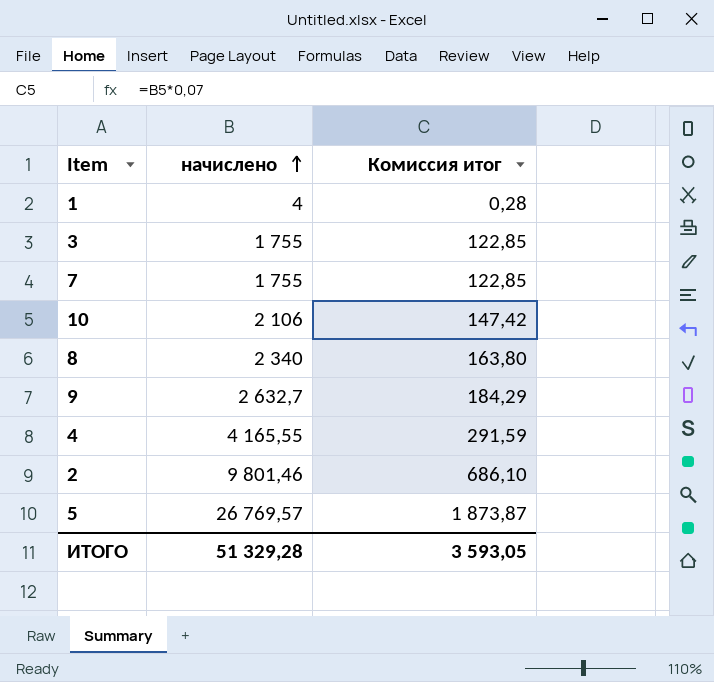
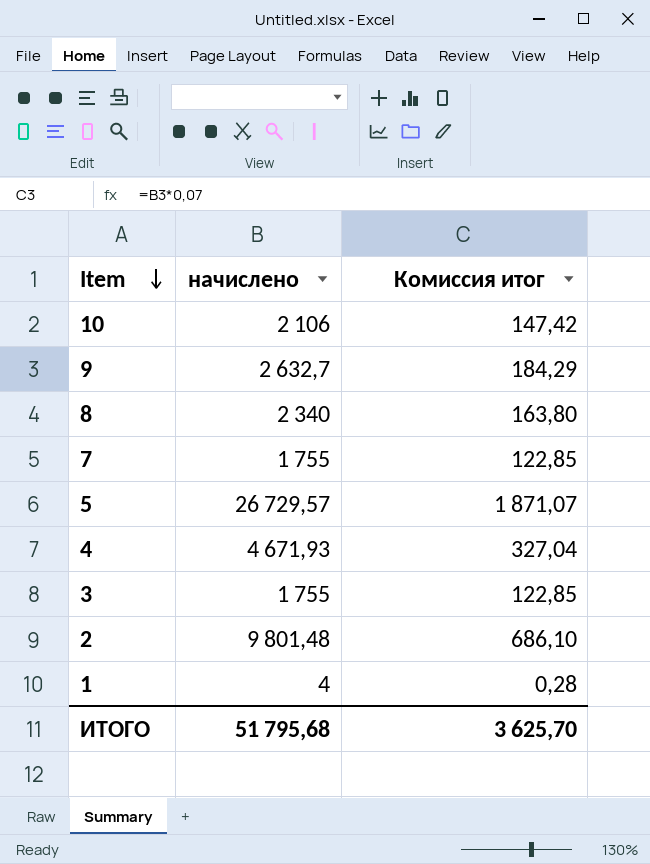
row order: начислено ascending -> Item descending
5 | начислено: 26 769,57 -> 26 729,57
5 | Комиссия итог: 1 873,87 -> 1 871,07
4 | начислено: 4 165,55 -> 4 671,93
4 | Комиссия итог: 291,59 -> 327,04
2 | начислено: 9 801,46 -> 9 801,48
ИТОГО | начислено: 51 329,28 -> 51 795,68
ИТОГО | Комиссия итог: 3 593,05 -> 3 625,70

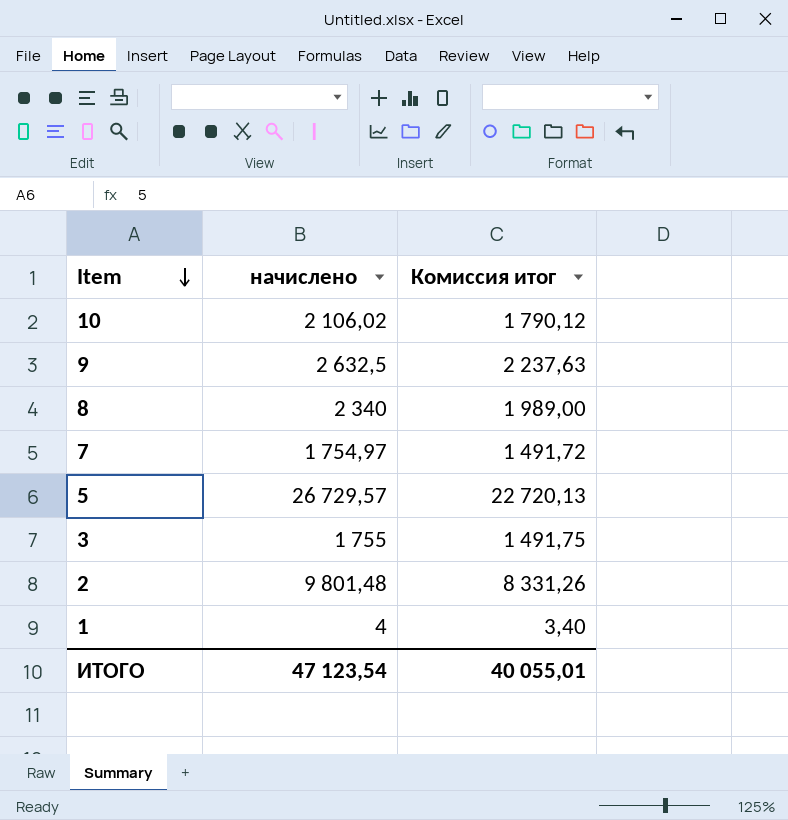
column Комиссия итог | formula: [начислено] * 0,07 -> [начислено] * 0,85
row 4: 4 671,93 | 327,04 -> none
10 | начислено: 2 106 -> 2 106,02
9 | начислено: 2 632,7 -> 2 632,5
7 | начислено: 1 755 -> 1 754,97
ИТОГО | начислено: 51 795,68 -> 47 123,54
ИТОГО | Комиссия итог: 3 625,70 -> 40 055,01

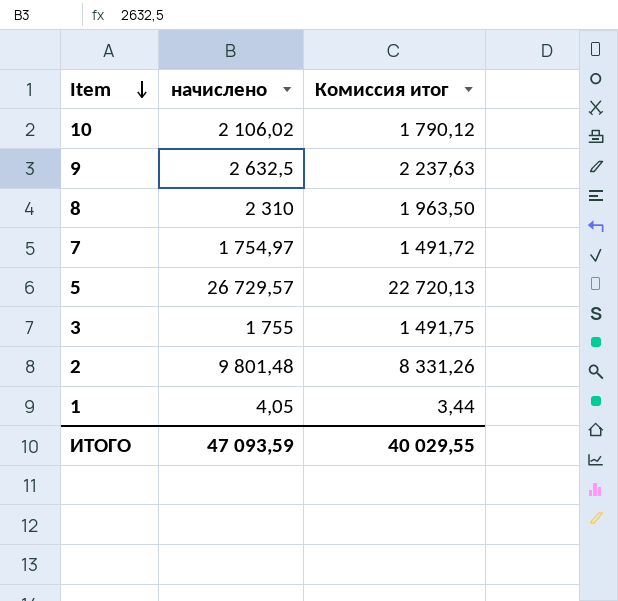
8 | начислено: 2 340 -> 2 310
8 | Комиссия итог: 1 989,00 -> 1 963,50
1 | начислено: 4 -> 4,05
1 | Комиссия итог: 3,40 -> 3,44
ИТОГО | начислено: 47 123,54 -> 47 093,59
ИТОГО | Комиссия итог: 40 055,01 -> 40 029,55

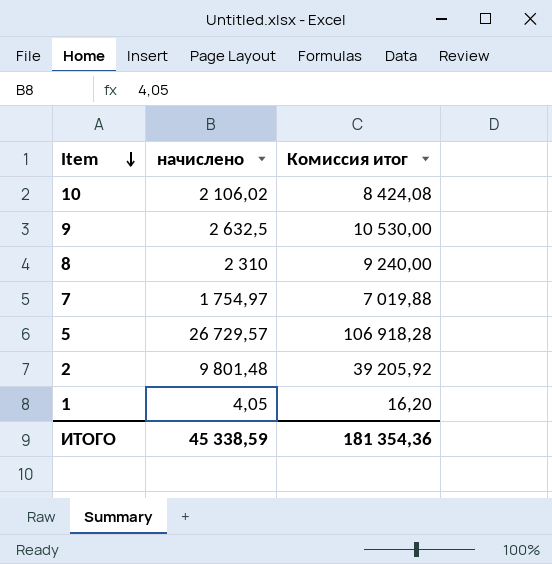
column Комиссия итог | formula: [начислено] * 0,85 -> [начислено] * 4
row 3: 1 755 | 1 491,75 -> none
ИТОГО | начислено: 47 093,59 -> 45 338,59
ИТОГО | Комиссия итог: 40 029,55 -> 181 354,36

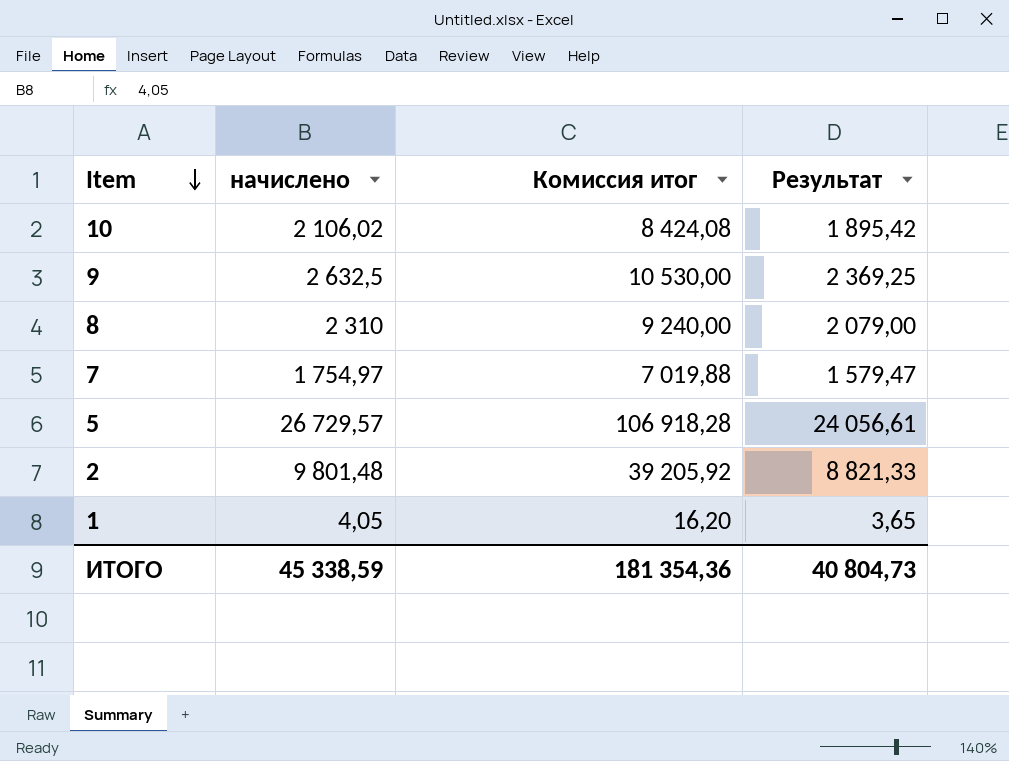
column Результат | formula: none -> [начислено] * 0,9

